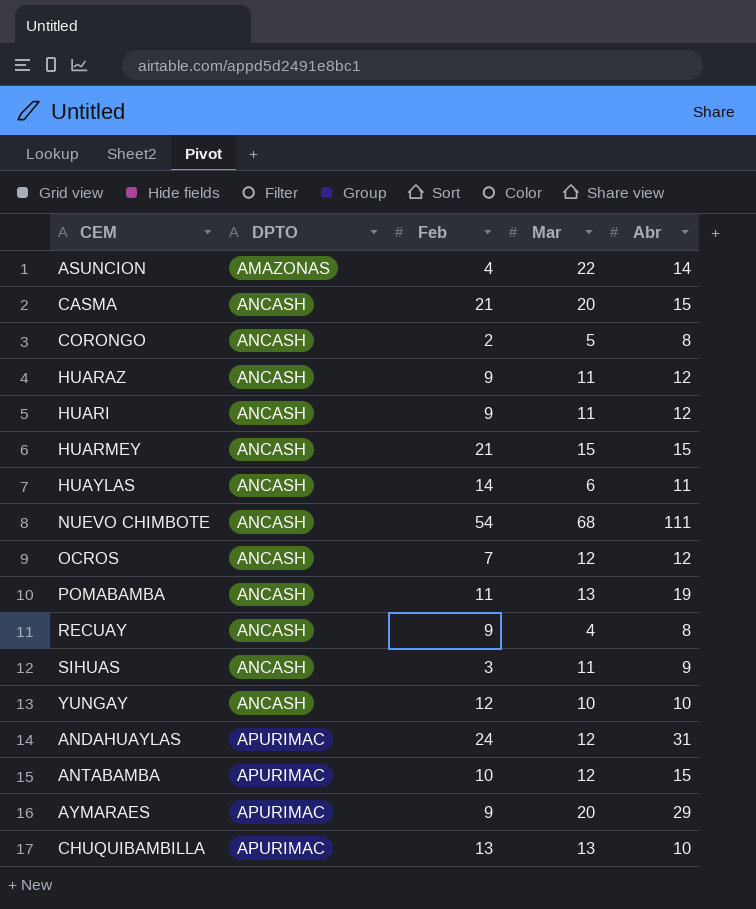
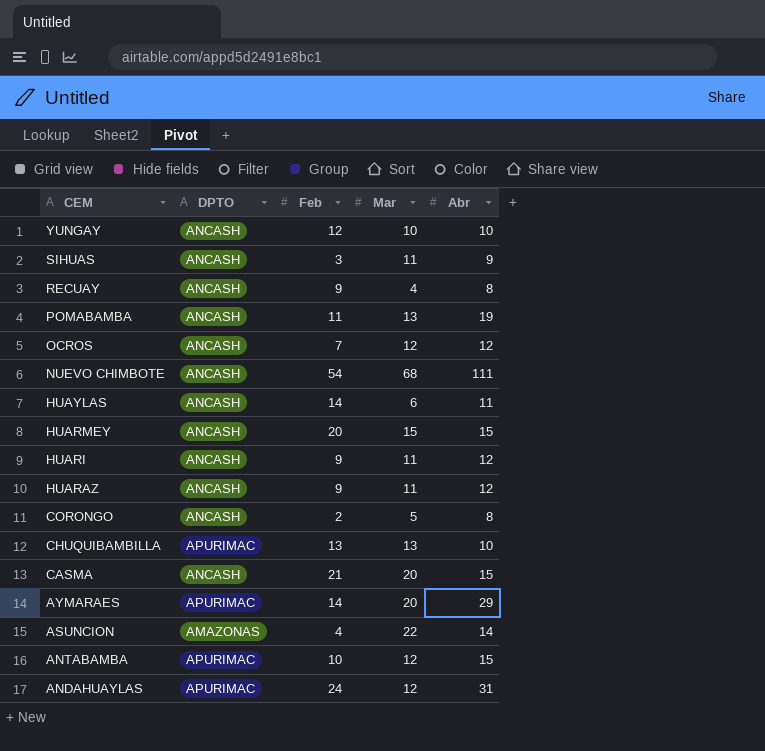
row order: DPTO ascending -> CEM descending
HUARMEY | Feb: 21 -> 20
AYMARAES | Feb: 9 -> 14

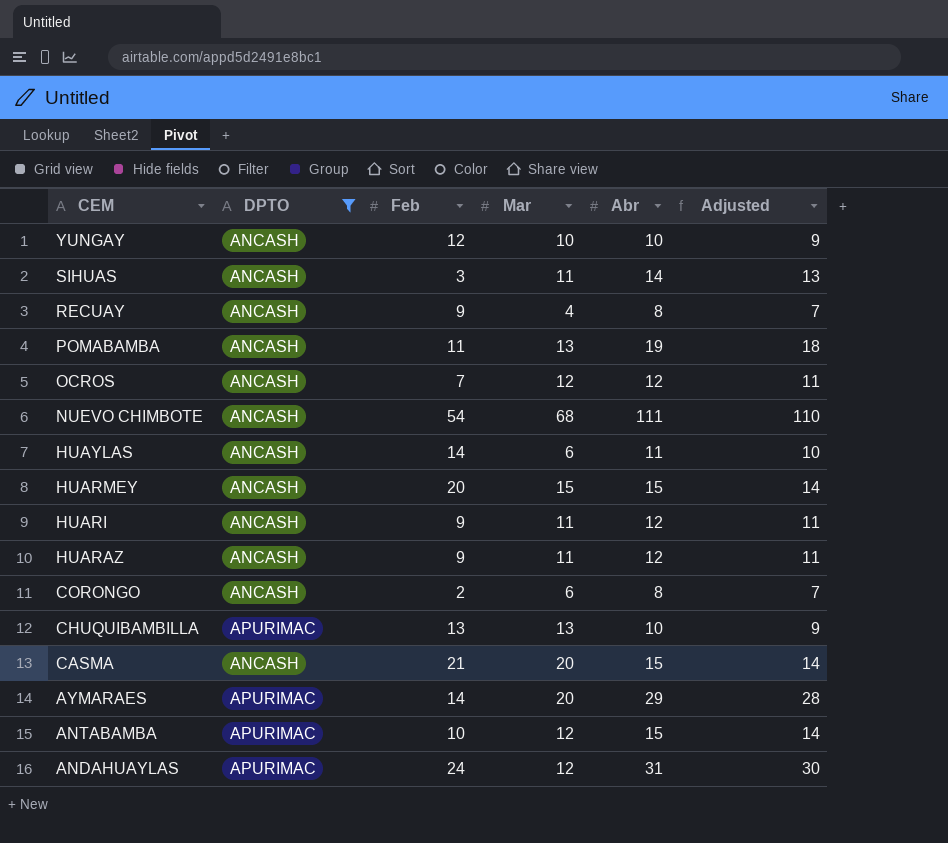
filter: none -> DPTO != AMAZONAS
column Adjusted | formula: none -> [Abr] - 1
SIHUAS | Abr: 9 -> 14
CORONGO | Mar: 5 -> 6

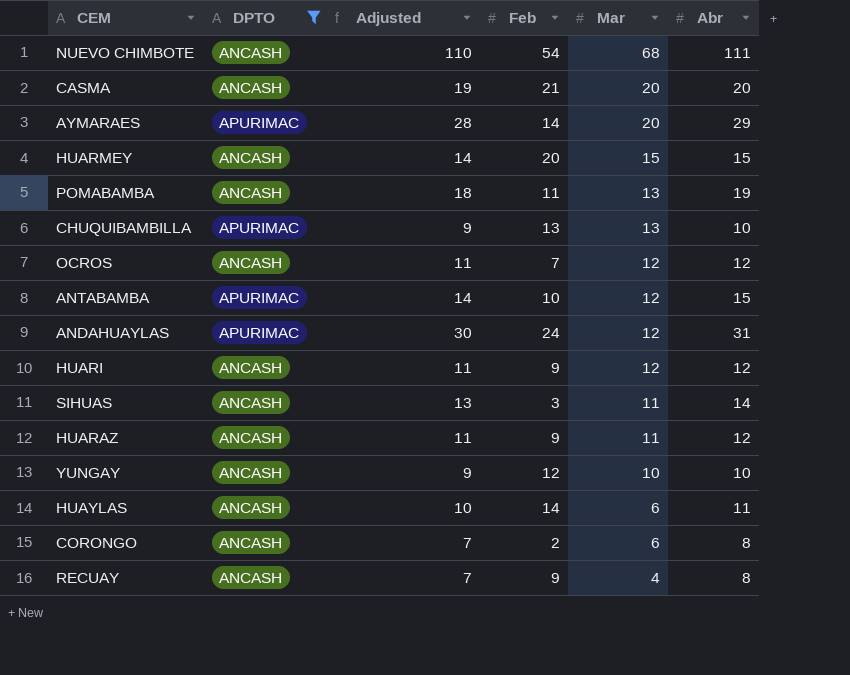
row order: CEM descending -> Mar descending
column Adjusted | position: 6 -> 3
CASMA | Adjusted: 14 -> 19
CASMA | Abr: 15 -> 20
HUARI | Mar: 11 -> 12

